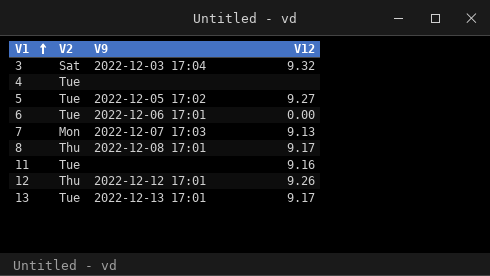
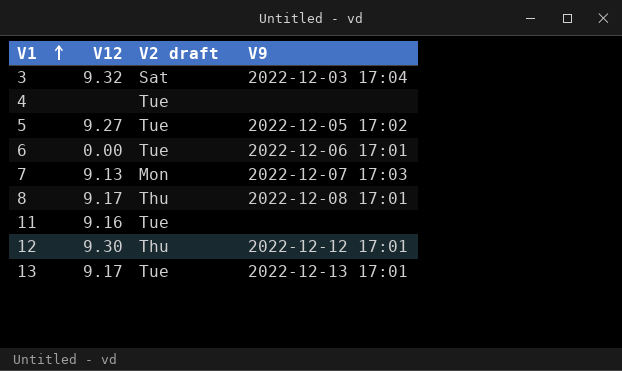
column V12 | position: 4 -> 2
column name: V2 -> V2 draft
12 | V12: 9.26 -> 9.30

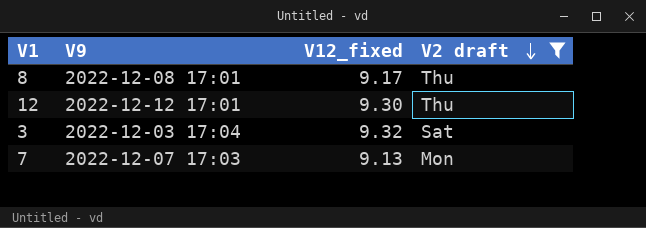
filter: none -> V2 draft != Tue
row order: V1 ascending -> V2 draft descending
column V9 | position: 4 -> 2
column name: V12 -> V12_fixed

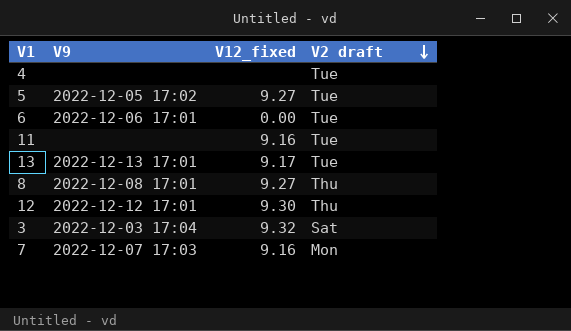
filter: V2 draft != Tue -> none
8 | V12_fixed: 9.17 -> 9.27
7 | V12_fixed: 9.13 -> 9.16

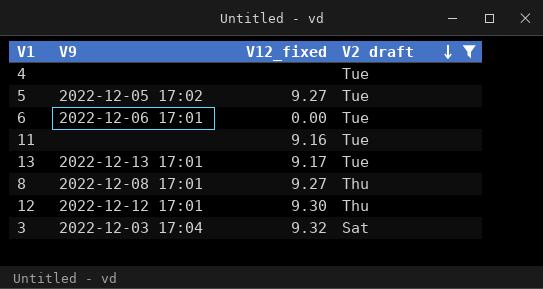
filter: none -> V2 draft != Mon

